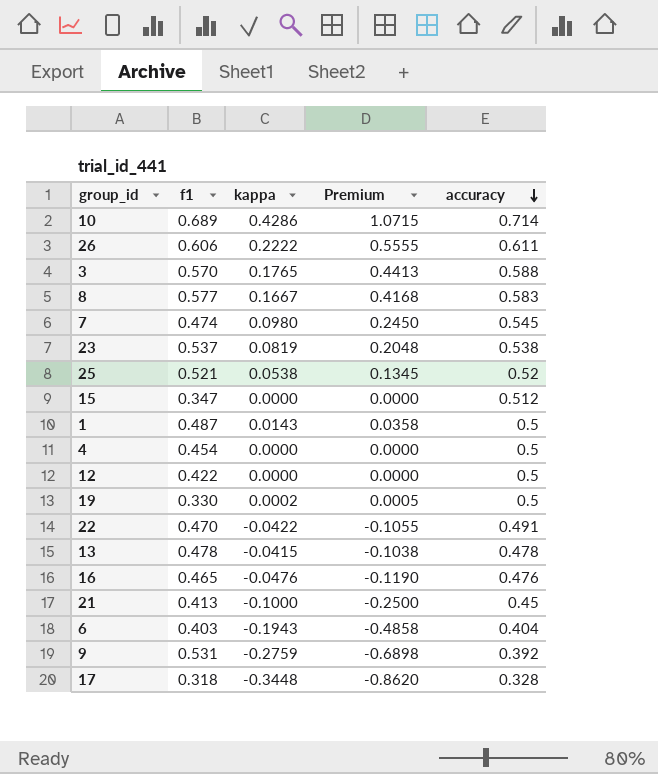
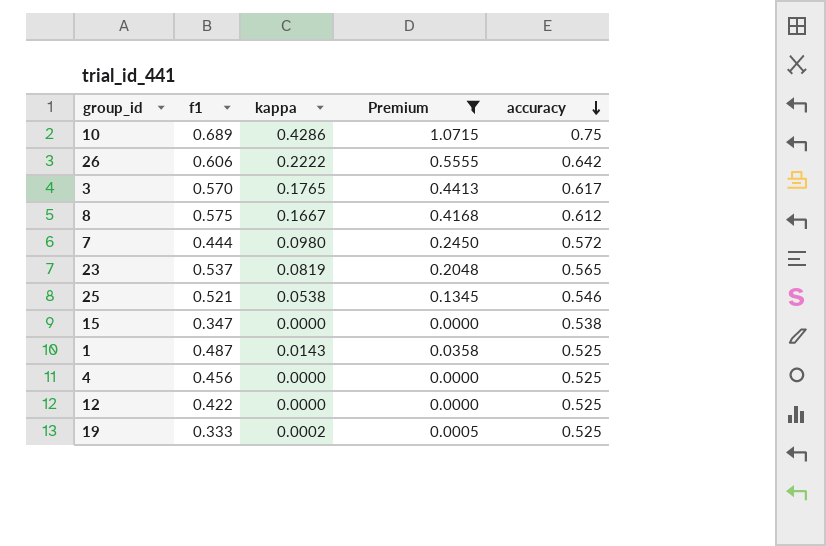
filter: none -> Premium >= 0.0000
10 | accuracy: 0.714 -> 0.75
26 | accuracy: 0.611 -> 0.642
3 | accuracy: 0.588 -> 0.617
8 | f1: 0.577 -> 0.575
8 | accuracy: 0.583 -> 0.612
7 | f1: 0.474 -> 0.444
7 | accuracy: 0.545 -> 0.572
23 | accuracy: 0.538 -> 0.565
25 | accuracy: 0.52 -> 0.546
15 | accuracy: 0.512 -> 0.538
1 | accuracy: 0.5 -> 0.525
4 | f1: 0.454 -> 0.456
4 | accuracy: 0.5 -> 0.525
12 | accuracy: 0.5 -> 0.525
19 | f1: 0.330 -> 0.333
19 | accuracy: 0.5 -> 0.525

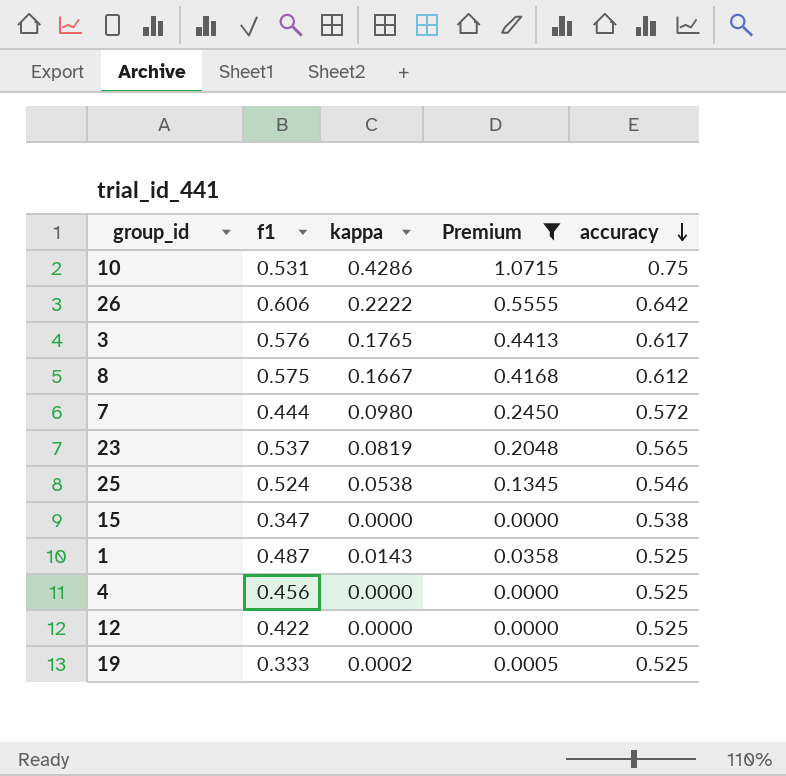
10 | f1: 0.689 -> 0.531
3 | f1: 0.570 -> 0.576
25 | f1: 0.521 -> 0.524

